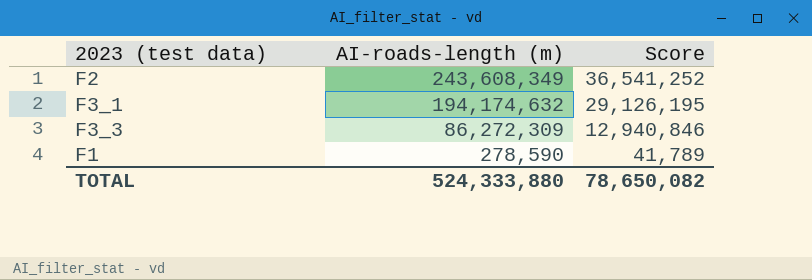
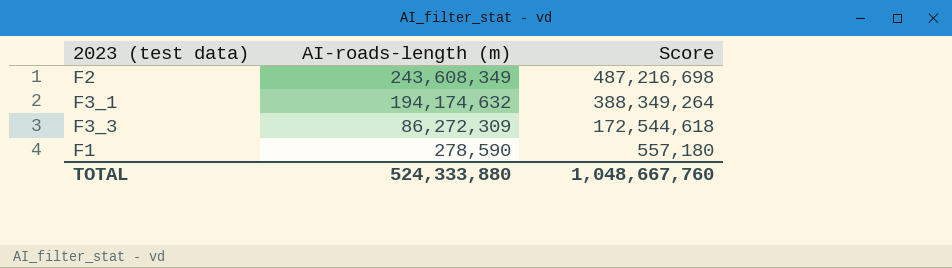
column Score | formula: [AI-roads-length (m)] * 0.15 -> [AI-roads-length (m)] * 2
TOTAL | Score: 78,650,082 -> 1,048,667,760

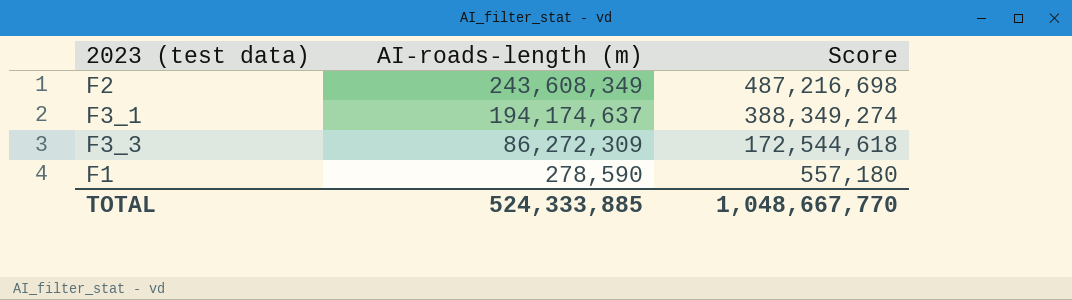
F3_1 | AI-roads-length (m): 194,174,632 -> 194,174,637
F3_1 | Score: 388,349,264 -> 388,349,274
TOTAL | AI-roads-length (m): 524,333,880 -> 524,333,885
TOTAL | Score: 1,048,667,760 -> 1,048,667,770

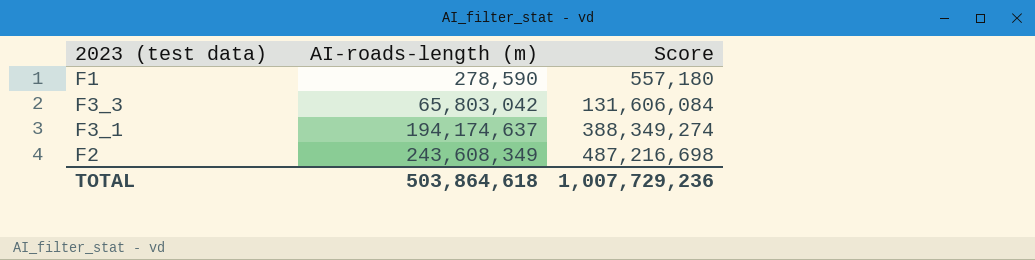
row order: AI-roads-length (m) descending -> AI-roads-length (m) ascending
F3_3 | AI-roads-length (m): 86,272,309 -> 65,803,042
F3_3 | Score: 172,544,618 -> 131,606,084
TOTAL | AI-roads-length (m): 524,333,885 -> 503,864,618
TOTAL | Score: 1,048,667,770 -> 1,007,729,236

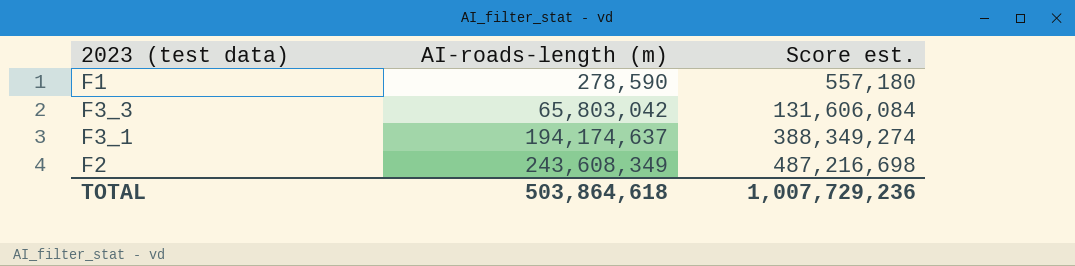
column name: Score -> Score est.

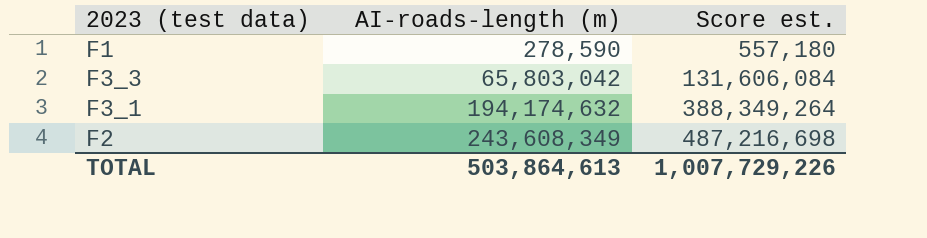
F3_1 | AI-roads-length (m): 194,174,637 -> 194,174,632
F3_1 | Score est.: 388,349,274 -> 388,349,264
TOTAL | AI-roads-length (m): 503,864,618 -> 503,864,613
TOTAL | Score est.: 1,007,729,236 -> 1,007,729,226

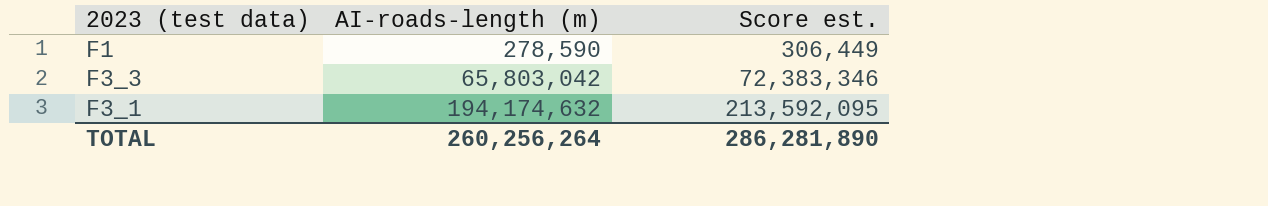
column Score est. | formula: [AI-roads-length (m)] * 2 -> [AI-roads-length (m)] * 1.1
row F2: 243,608,349 | 487,216,698 -> none
TOTAL | AI-roads-length (m): 503,864,613 -> 260,256,264
TOTAL | Score est.: 1,007,729,226 -> 286,281,890

